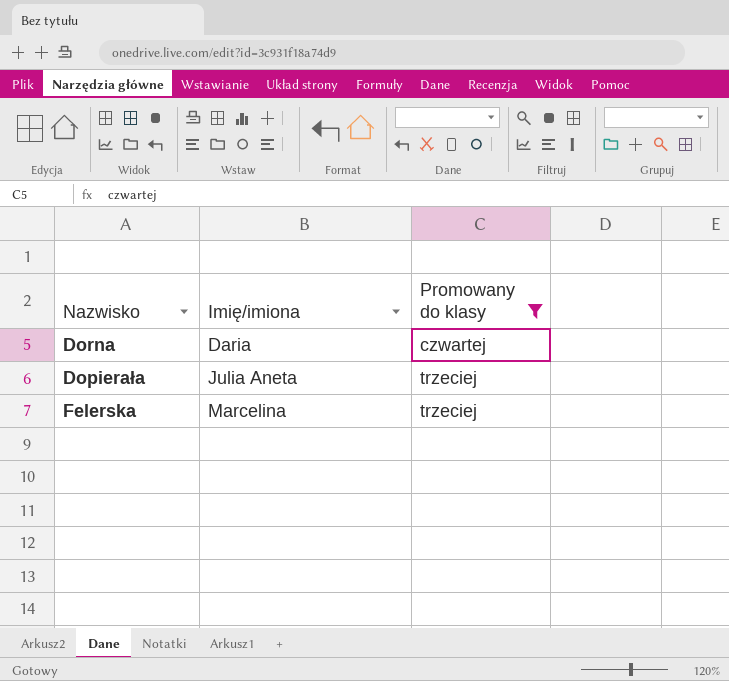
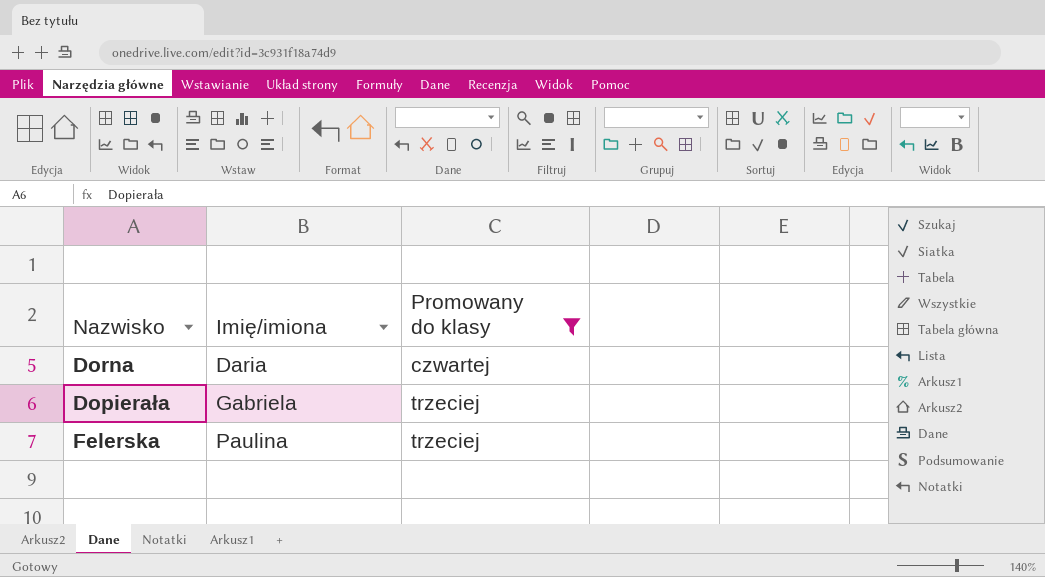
Dopierała | Imię/imiona: Julia Aneta -> Gabriela
Felerska | Imię/imiona: Marcelina -> Paulina

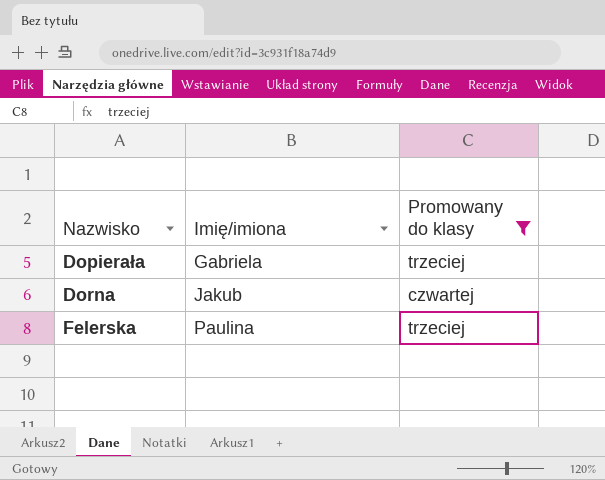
row order: Imię/imiona ascending -> Nazwisko ascending
Dorna | Imię/imiona: Daria -> Jakub

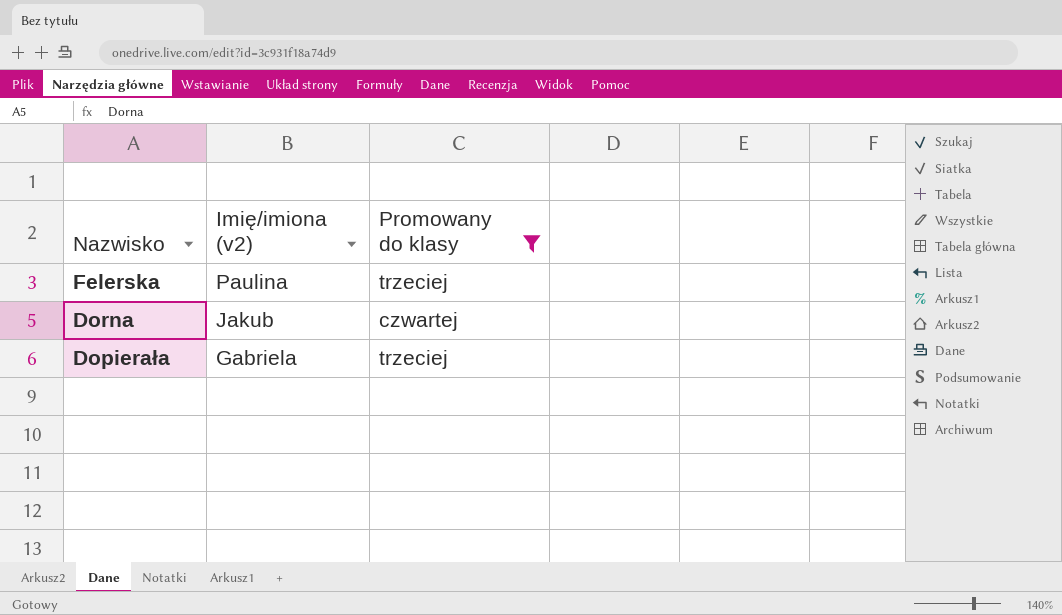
row order: Nazwisko ascending -> Nazwisko descending
column name: Imię/imiona -> Imię/imiona (v2)

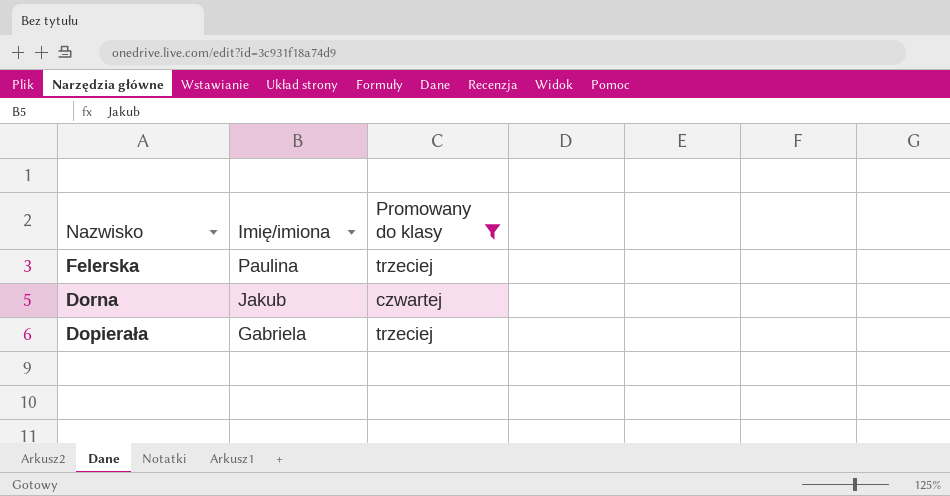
column name: Imię/imiona (v2) -> Imię/imiona

